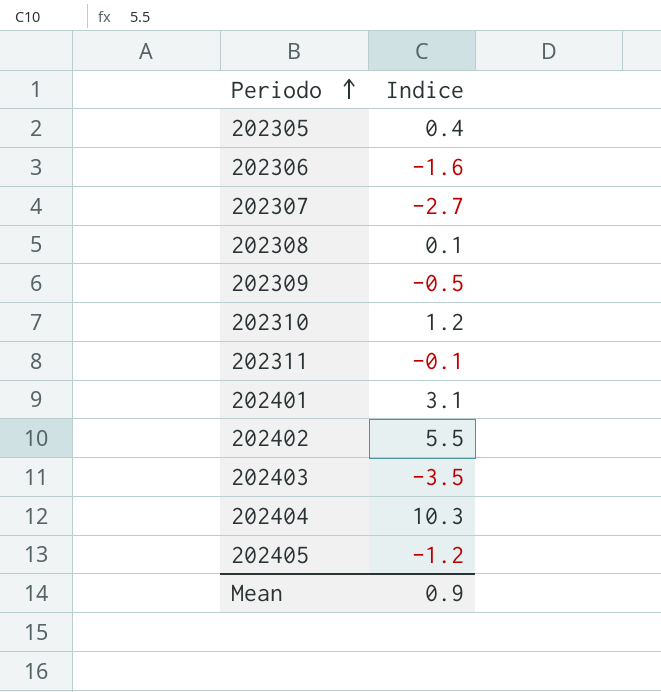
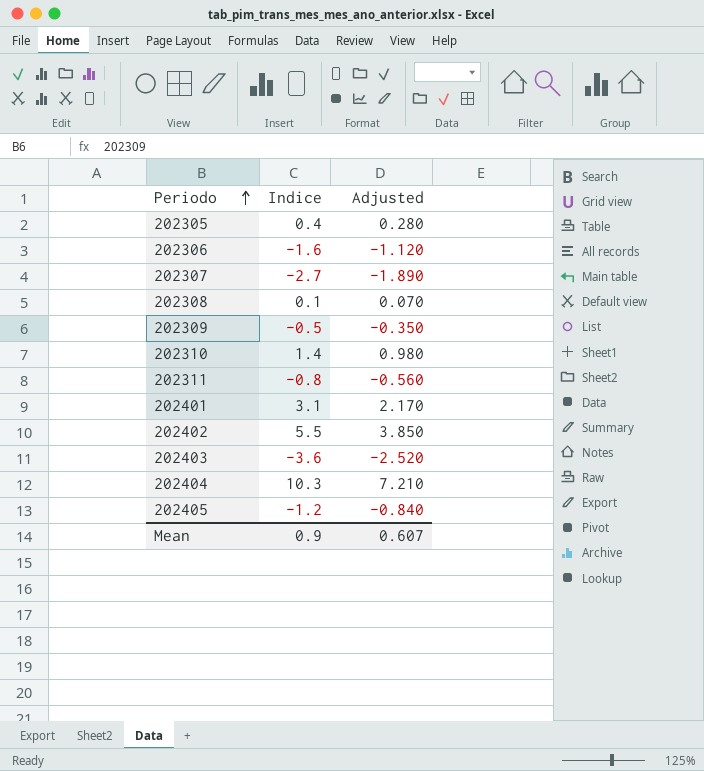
column Adjusted | formula: none -> [Indice] * 0.7
202310 | Indice: 1.2 -> 1.4
202311 | Indice: -0.1 -> -0.8
202403 | Indice: -3.5 -> -3.6

